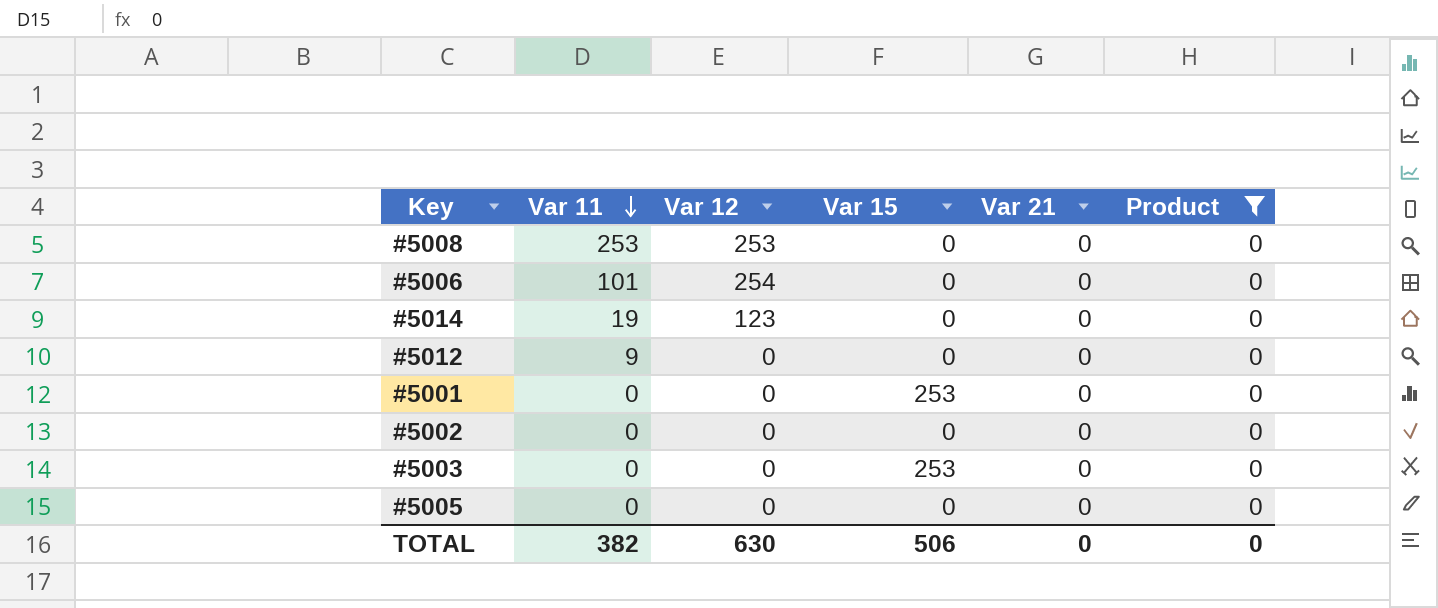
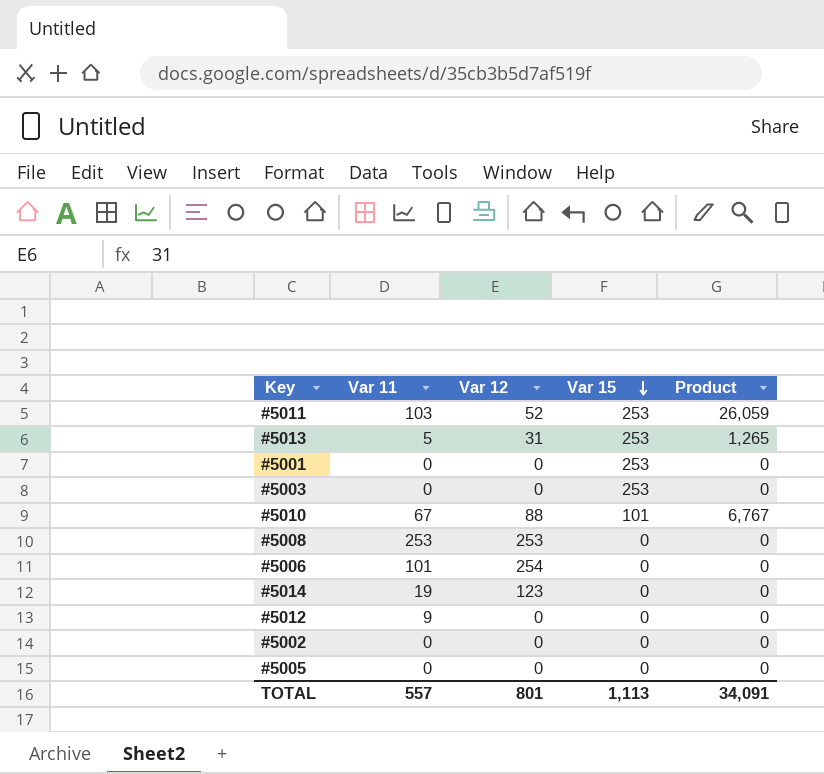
filter: Product = 0 -> none
row order: Var 11 descending -> Var 15 descending
column Var 21 | position: 5 -> none
TOTAL | Var 11: 382 -> 557
TOTAL | Var 12: 630 -> 801
TOTAL | Var 15: 506 -> 1,113
TOTAL | Product: 0 -> 34,091

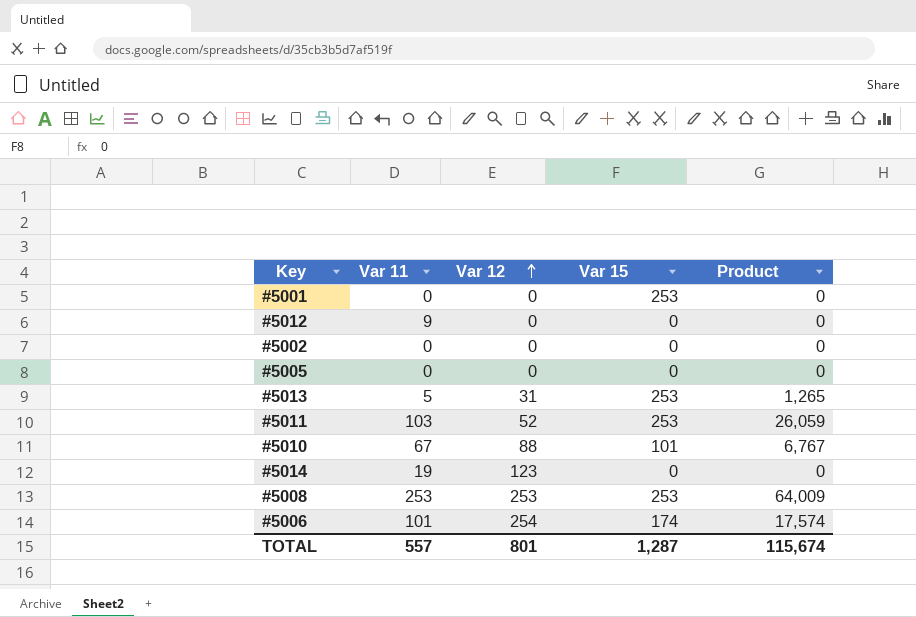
row order: Var 15 descending -> Var 12 ascending
row #5003: 0 | 0 | 253 | 0 -> none
#5008 | Var 15: 0 -> 253
#5008 | Product: 0 -> 64,009
#5006 | Var 15: 0 -> 174
#5006 | Product: 0 -> 17,574
TOTAL | Var 15: 1,113 -> 1,287
TOTAL | Product: 34,091 -> 115,674

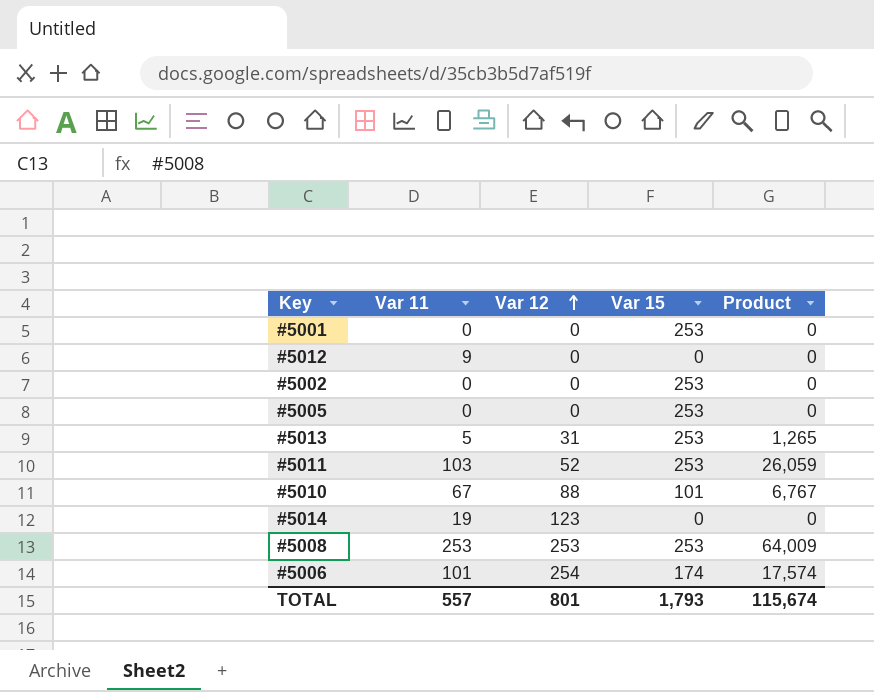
#5002 | Var 15: 0 -> 253
#5005 | Var 15: 0 -> 253
TOTAL | Var 15: 1,287 -> 1,793

